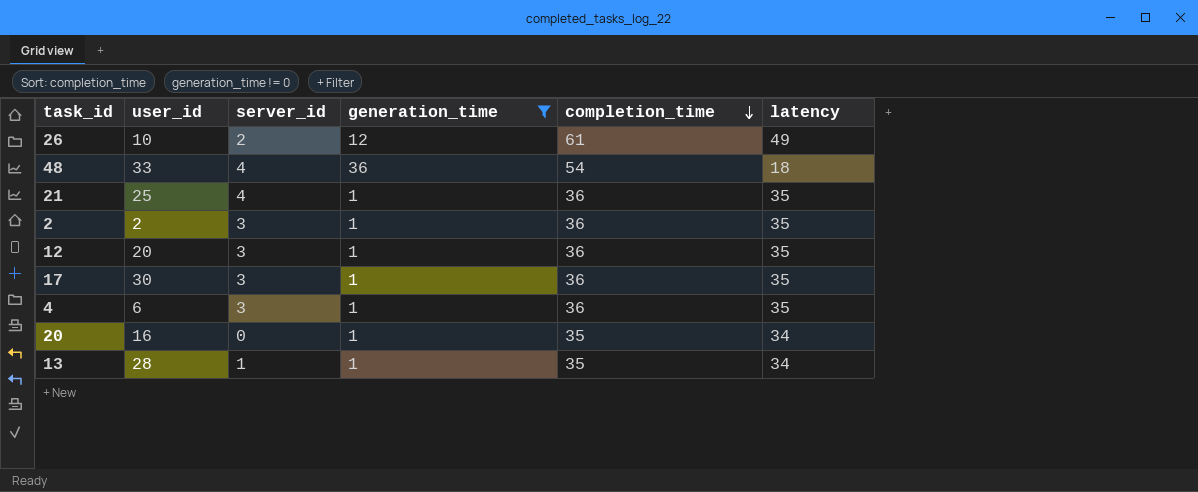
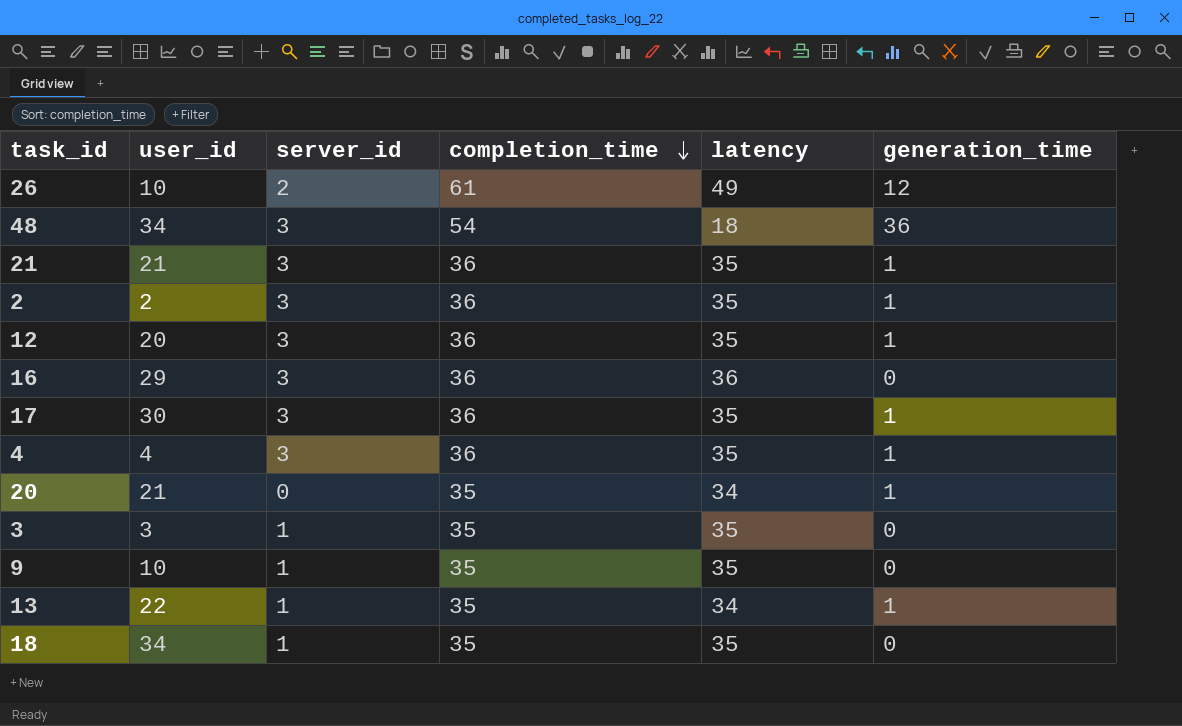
filter: generation_time != 0 -> none
column generation_time | position: 4 -> 6
48 | user_id: 33 -> 34
48 | server_id: 4 -> 3
21 | user_id: 25 -> 21
21 | server_id: 4 -> 3
4 | user_id: 6 -> 4
20 | user_id: 16 -> 21
13 | user_id: 28 -> 22

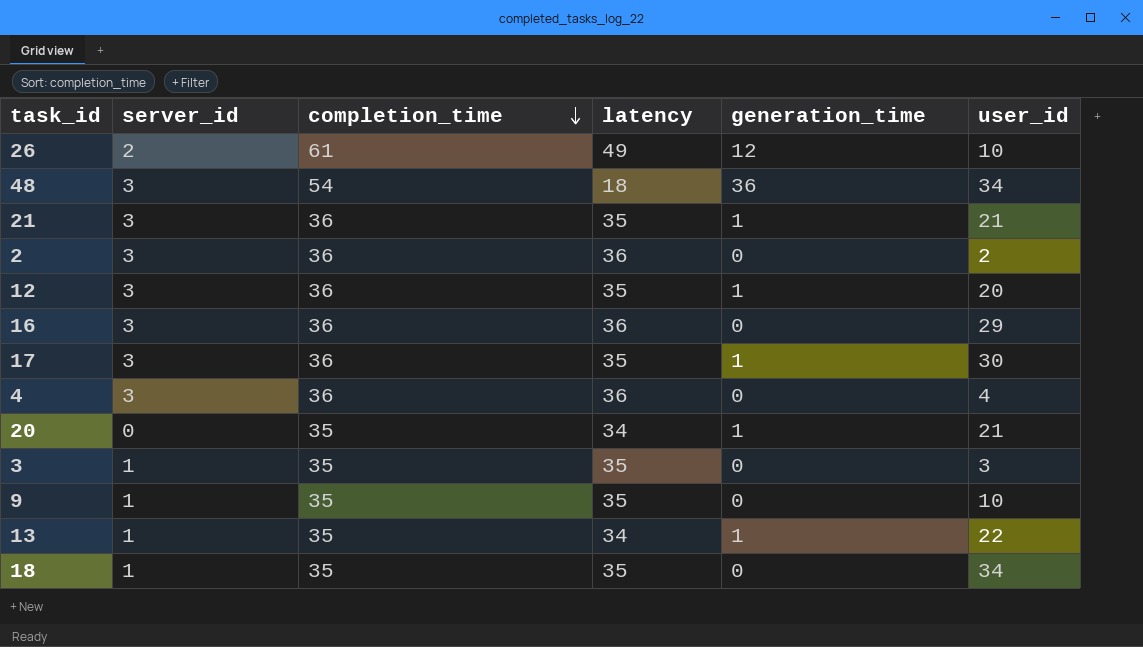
column user_id | position: 2 -> 6
2 | latency: 35 -> 36
2 | generation_time: 1 -> 0
4 | latency: 35 -> 36
4 | generation_time: 1 -> 0

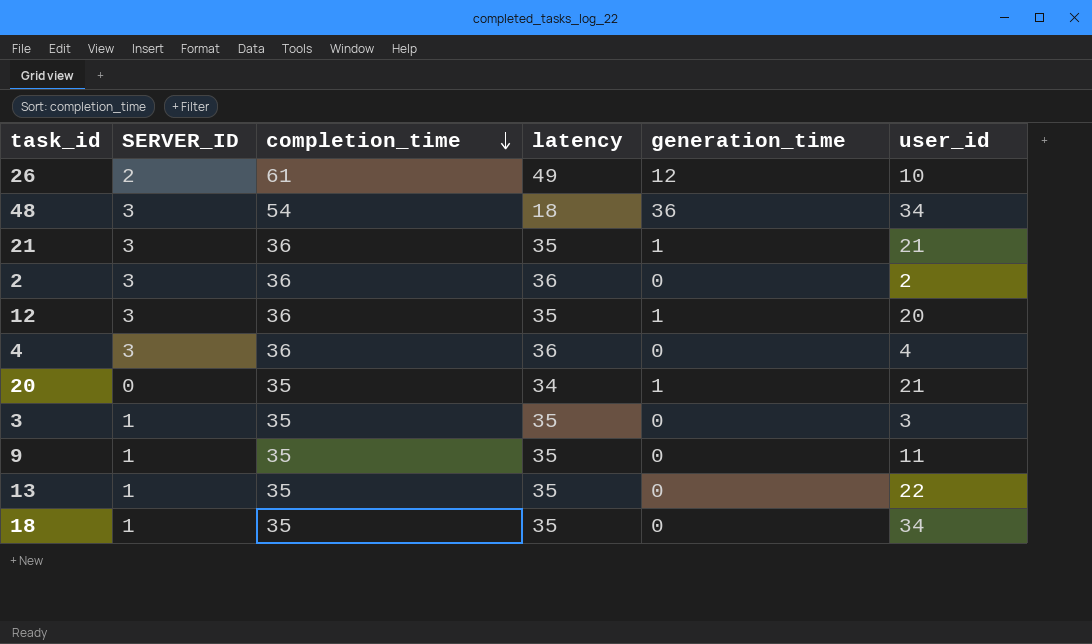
column name: server_id -> SERVER_ID
row 16: 3 | 36 | 36 | 0 | 29 -> none
row 17: 3 | 36 | 35 | 1 | 30 -> none
9 | user_id: 10 -> 11
13 | latency: 34 -> 35
13 | generation_time: 1 -> 0

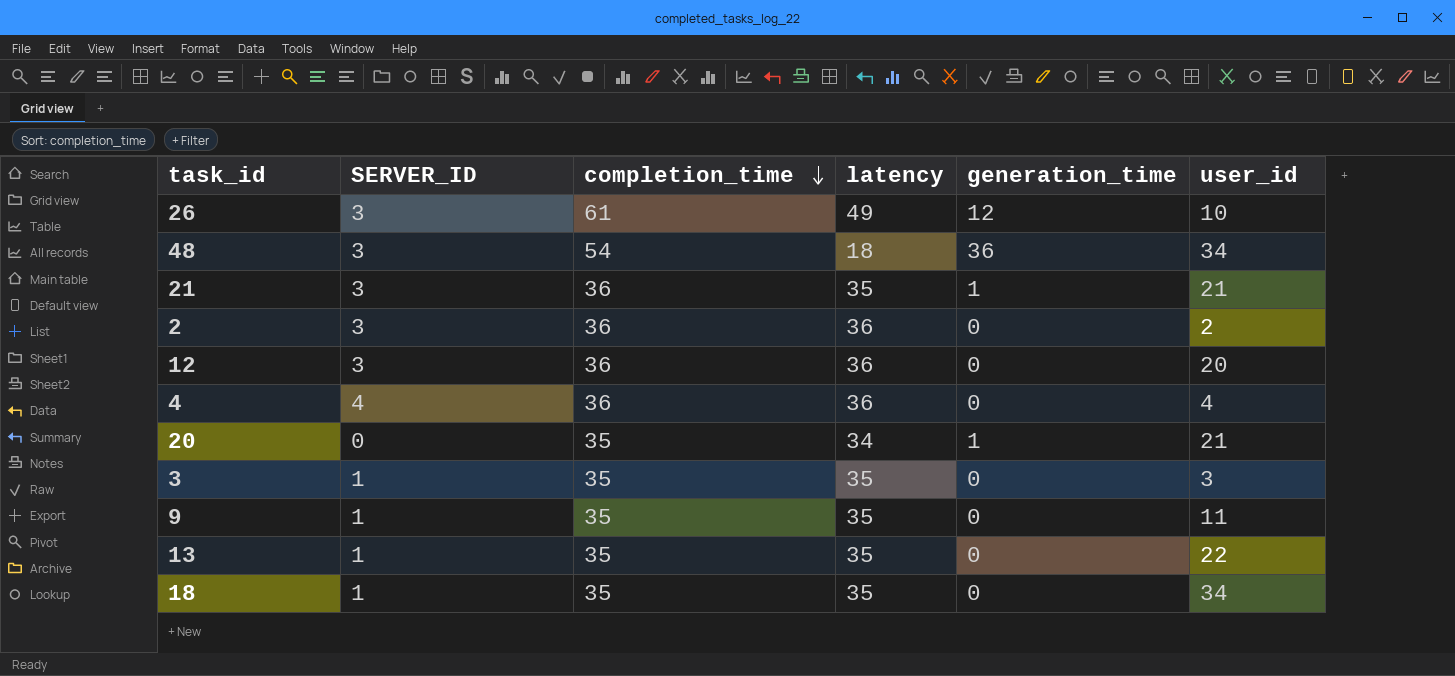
26 | SERVER_ID: 2 -> 3
12 | latency: 35 -> 36
12 | generation_time: 1 -> 0
4 | SERVER_ID: 3 -> 4

